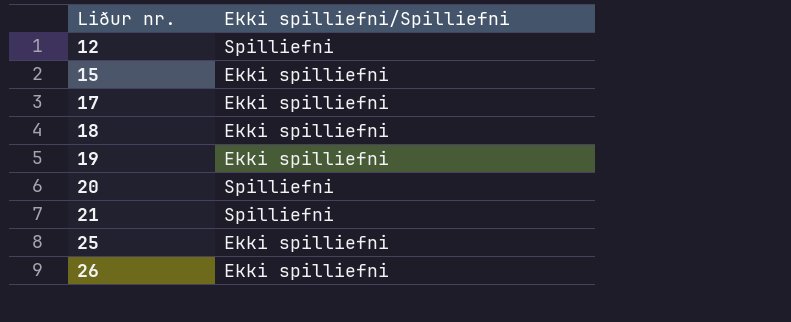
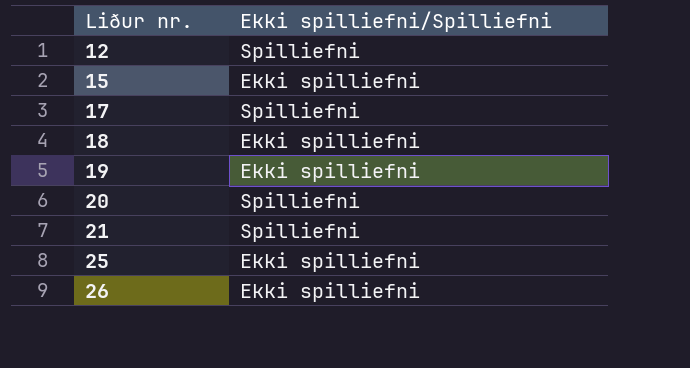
17 | Ekki spilliefni/Spilliefni: Ekki spilliefni -> Spilliefni

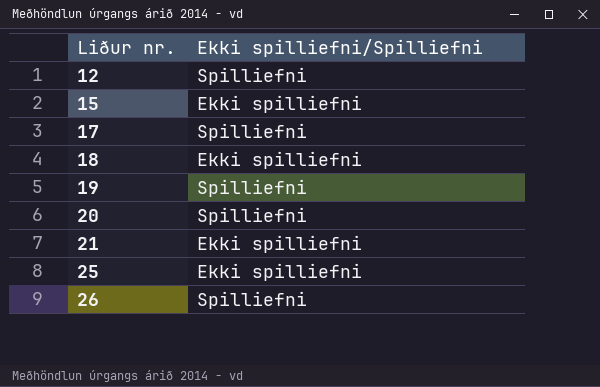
19 | Ekki spilliefni/Spilliefni: Ekki spilliefni -> Spilliefni
21 | Ekki spilliefni/Spilliefni: Spilliefni -> Ekki spilliefni
26 | Ekki spilliefni/Spilliefni: Ekki spilliefni -> Spilliefni

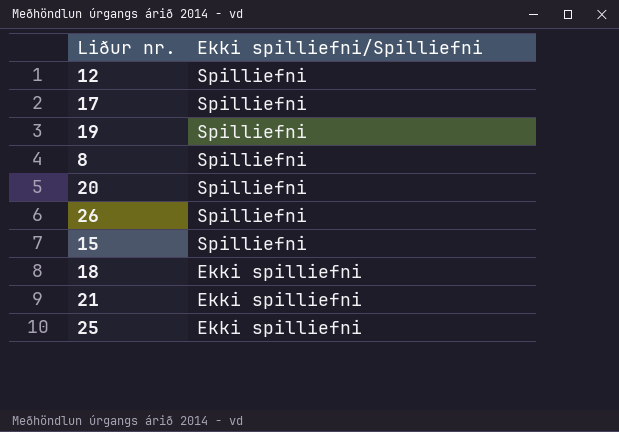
row order: Liður nr. ascending -> Ekki spilliefni/Spilliefni descending
row 8: none -> Spilliefni
15 | Ekki spilliefni/Spilliefni: Ekki spilliefni -> Spilliefni

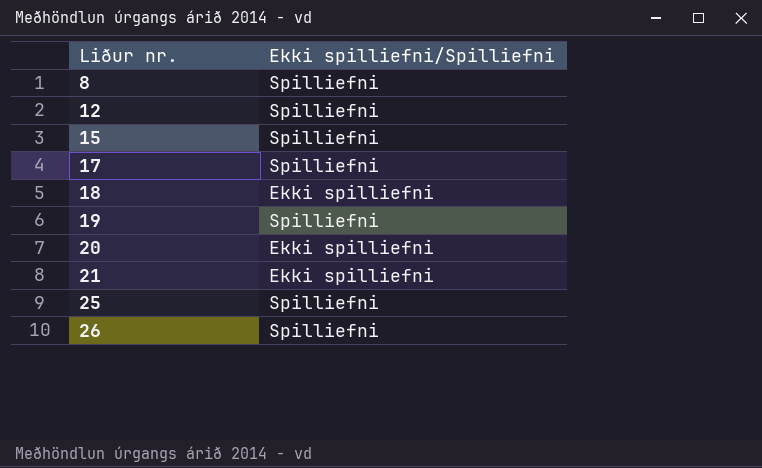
row order: Ekki spilliefni/Spilliefni descending -> Liður nr. ascending
20 | Ekki spilliefni/Spilliefni: Spilliefni -> Ekki spilliefni
25 | Ekki spilliefni/Spilliefni: Ekki spilliefni -> Spilliefni

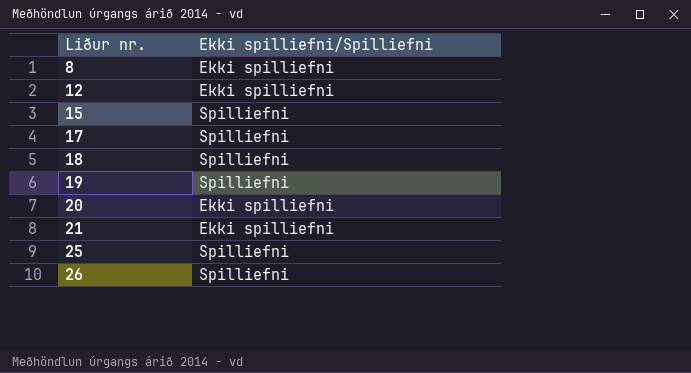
8 | Ekki spilliefni/Spilliefni: Spilliefni -> Ekki spilliefni
12 | Ekki spilliefni/Spilliefni: Spilliefni -> Ekki spilliefni
18 | Ekki spilliefni/Spilliefni: Ekki spilliefni -> Spilliefni

